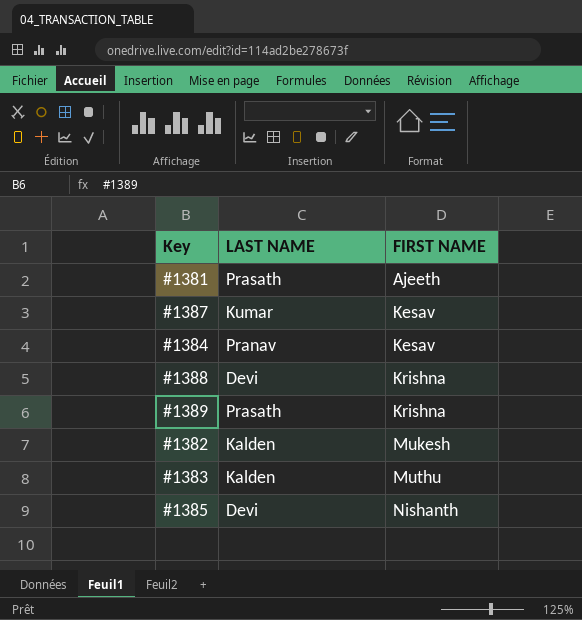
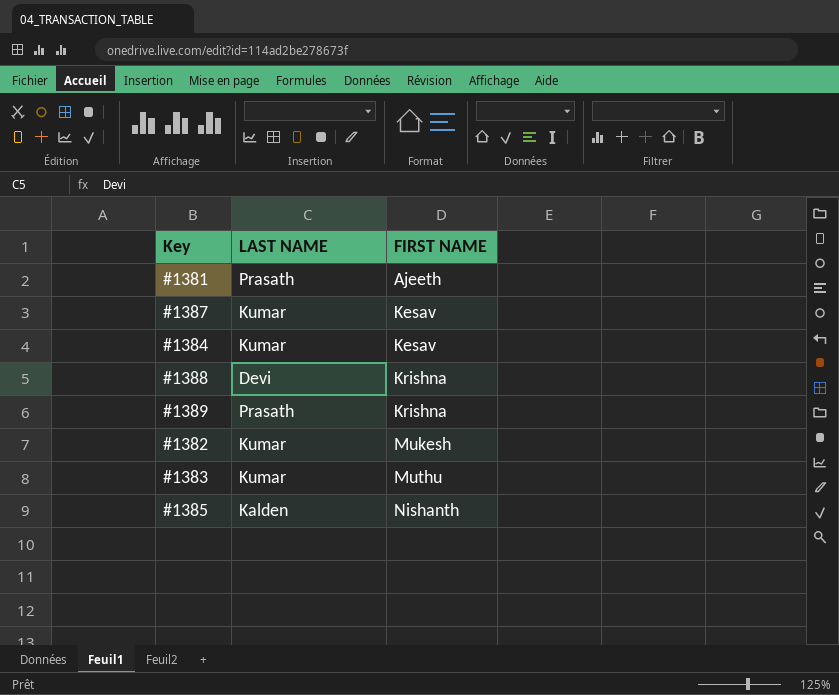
#1384 | LAST NAME: Pranav -> Kumar
#1382 | LAST NAME: Kalden -> Kumar
#1383 | LAST NAME: Kalden -> Kumar
#1385 | LAST NAME: Devi -> Kalden

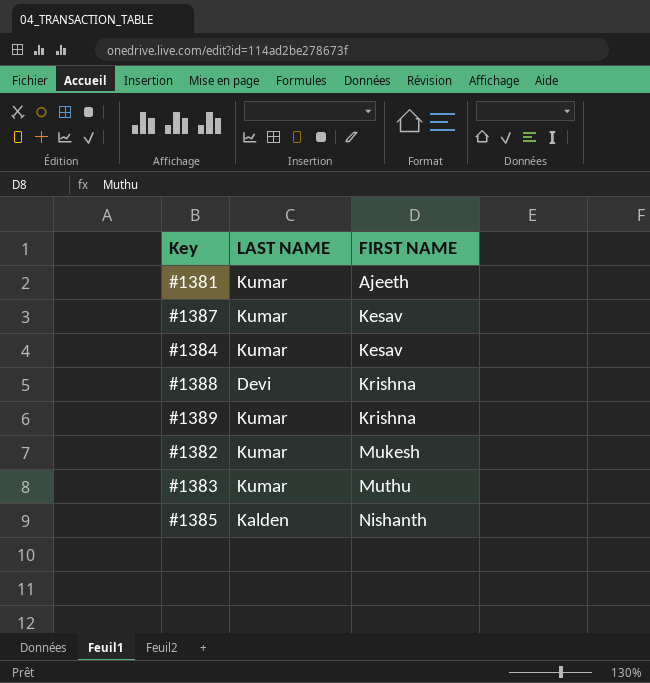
#1381 | LAST NAME: Prasath -> Kumar
#1389 | LAST NAME: Prasath -> Kumar

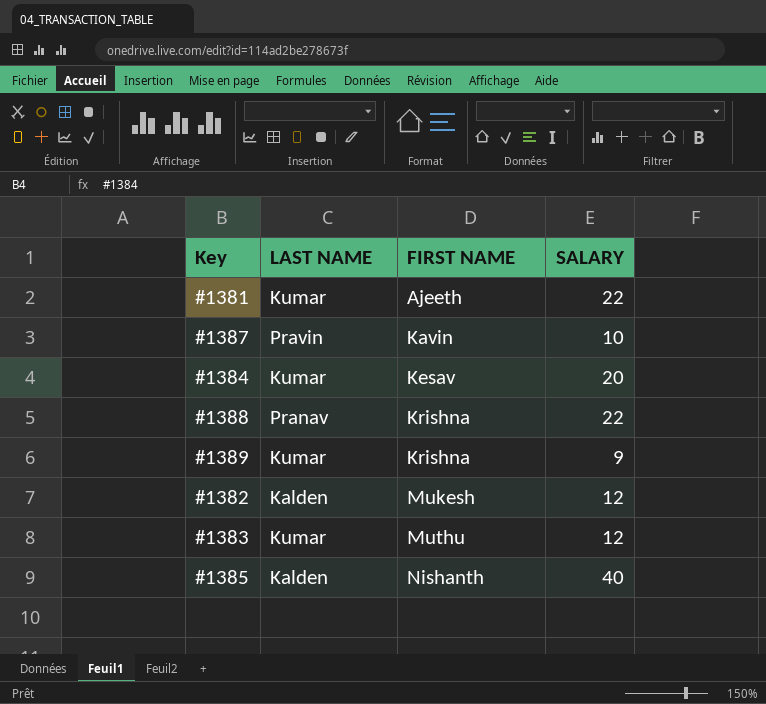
column SALARY | position: none -> 4
#1387 | LAST NAME: Kumar -> Pravin
#1387 | FIRST NAME: Kesav -> Kavin
#1388 | LAST NAME: Devi -> Pranav
#1382 | LAST NAME: Kumar -> Kalden

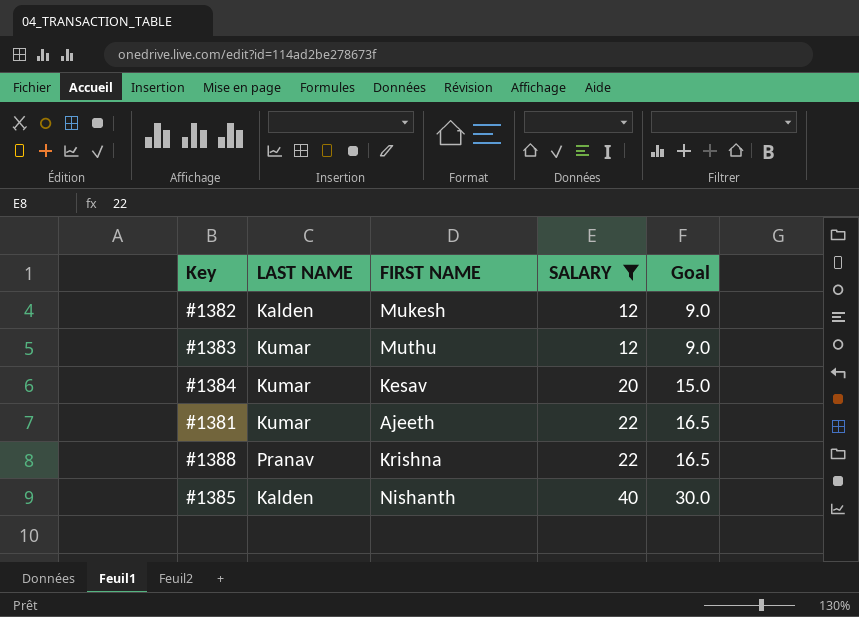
filter: none -> SALARY >= 12
row order: FIRST NAME ascending -> SALARY ascending
column Goal | formula: none -> [SALARY] * 0.75

